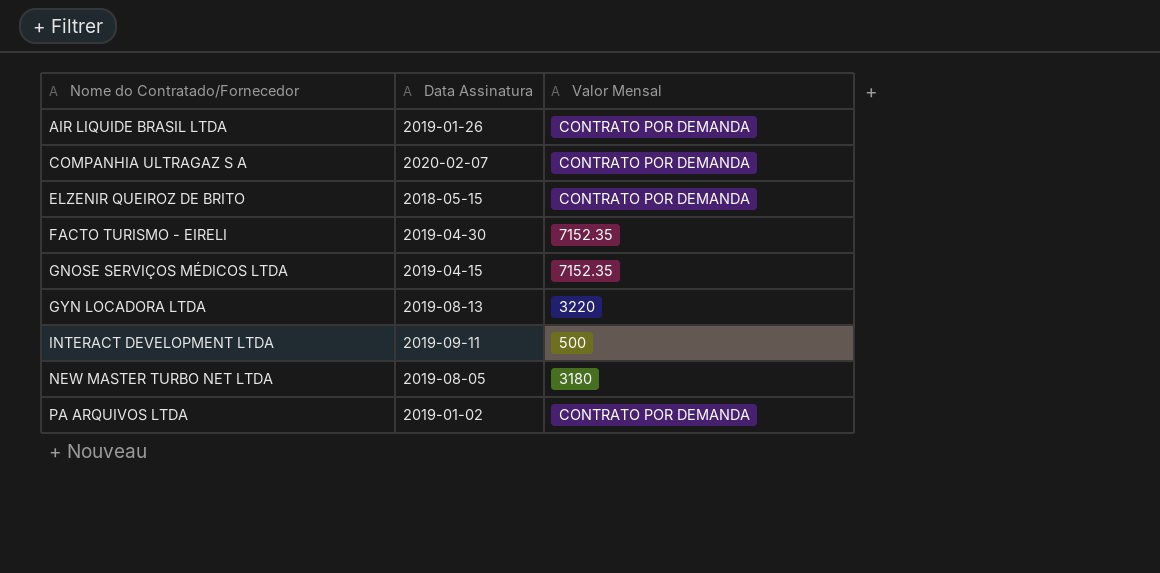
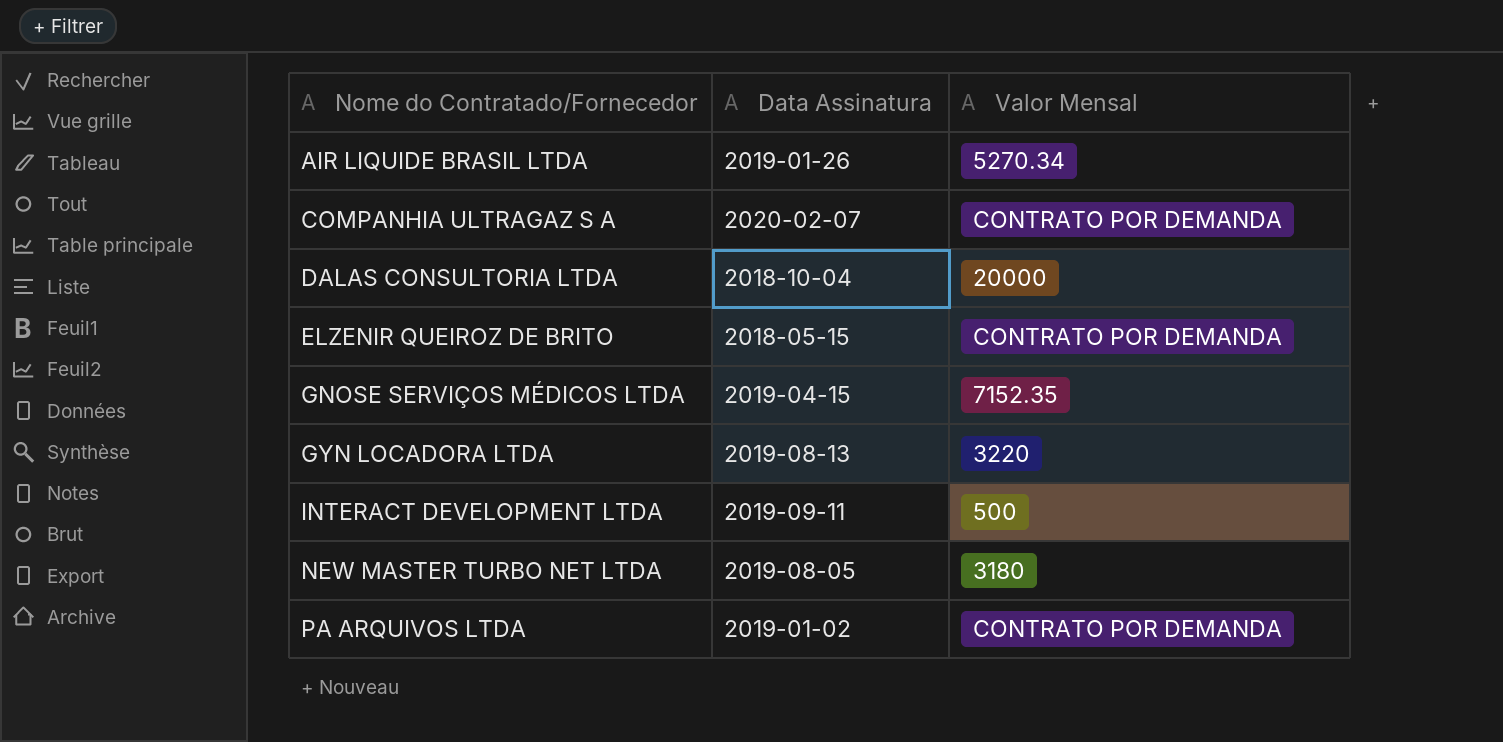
row FACTO TURISMO - EIRELI: 2019-04-30 | 7152.35 -> none
AIR LIQUIDE BRASIL LTDA | Valor Mensal: CONTRATO POR DEMANDA -> 5270.34
row DALAS CONSULTORIA LTDA: none -> 2018-10-04 | 20000

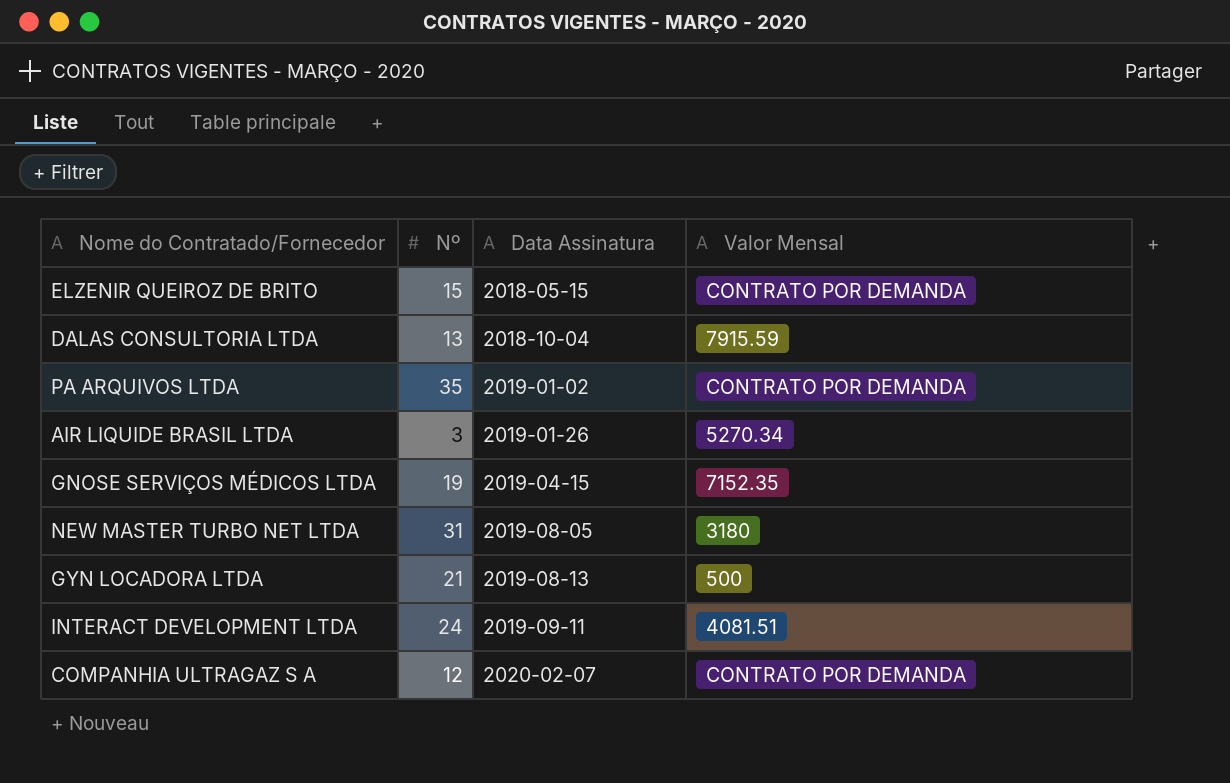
row order: Nome do Contratado/Fornecedor ascending -> Data Assinatura ascending
column Nº | position: none -> 2
DALAS CONSULTORIA LTDA | Valor Mensal: 20000 -> 7915.59
GYN LOCADORA LTDA | Valor Mensal: 3220 -> 500
INTERACT DEVELOPMENT LTDA | Valor Mensal: 500 -> 4081.51

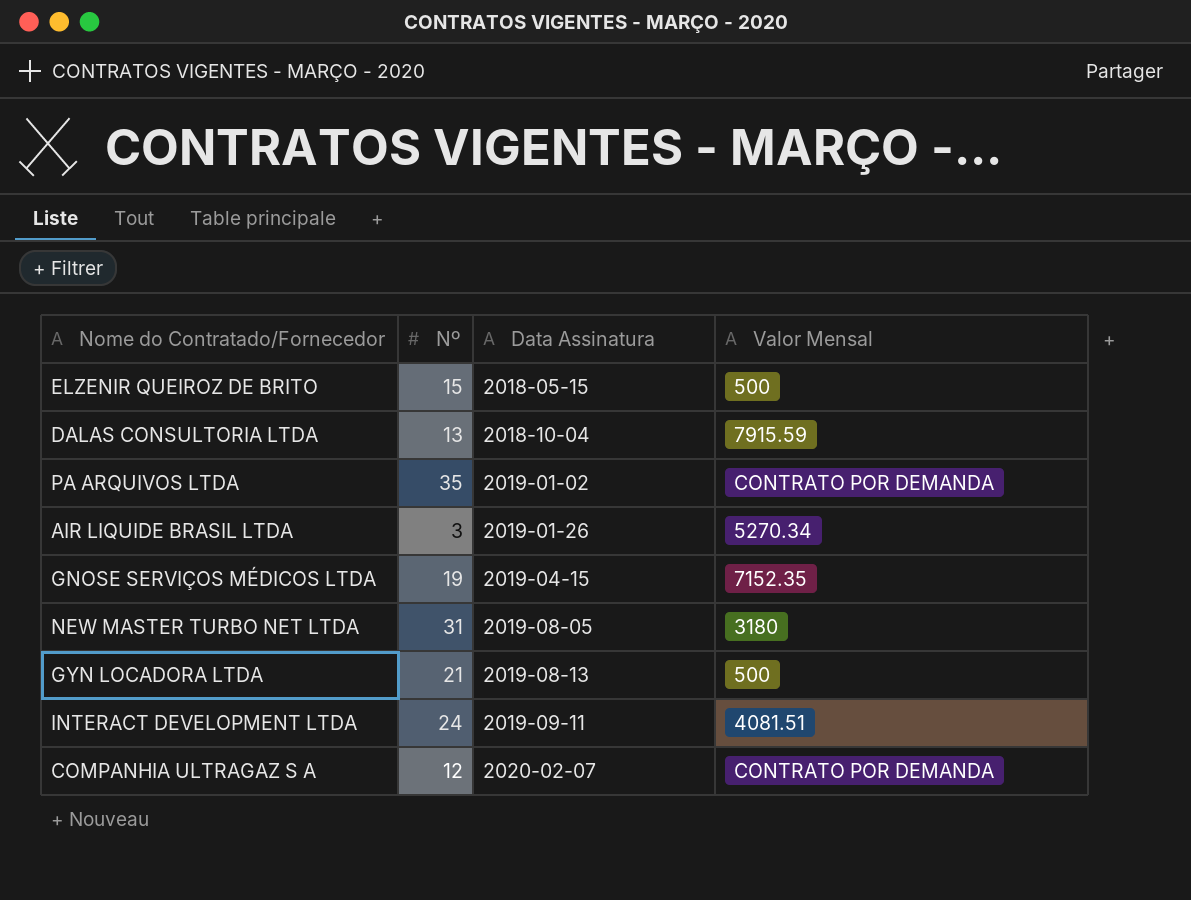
ELZENIR QUEIROZ DE BRITO | Valor Mensal: CONTRATO POR DEMANDA -> 500

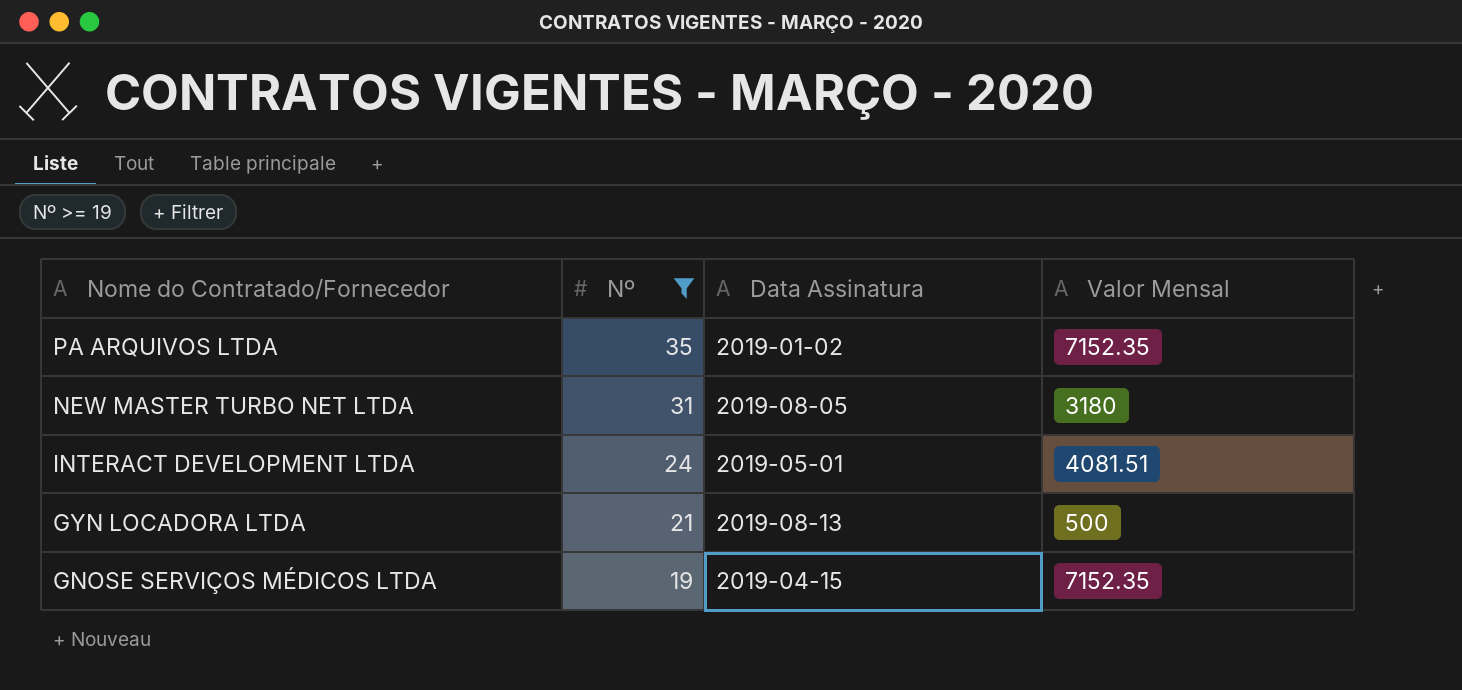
filter: none -> Nº >= 19
row order: Data Assinatura ascending -> Nome do Contratado/Fornecedor descending
PA ARQUIVOS LTDA | Valor Mensal: CONTRATO POR DEMANDA -> 7152.35
INTERACT DEVELOPMENT LTDA | Data Assinatura: 2019-09-11 -> 2019-05-01

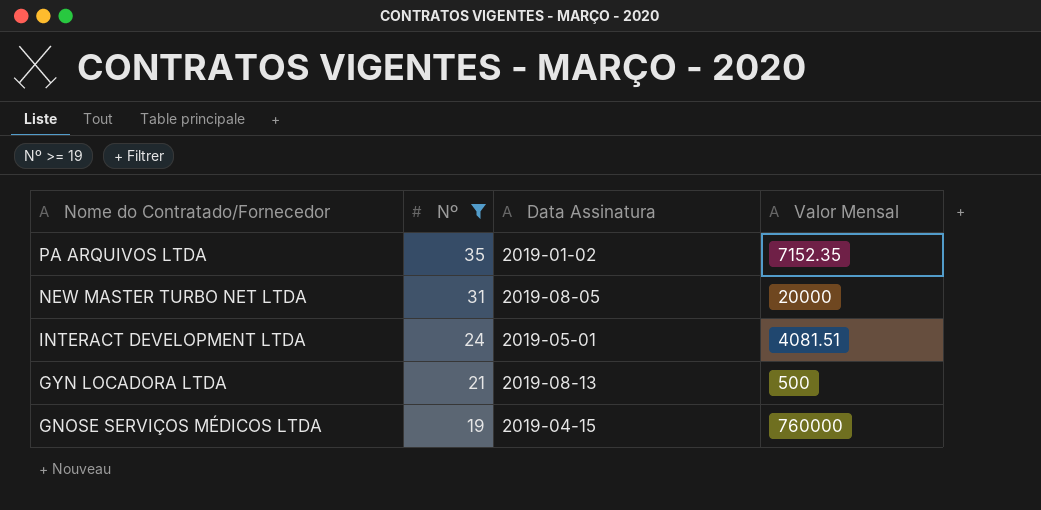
NEW MASTER TURBO NET LTDA | Valor Mensal: 3180 -> 20000
GNOSE SERVIÇOS MÉDICOS LTDA | Valor Mensal: 7152.35 -> 760000

